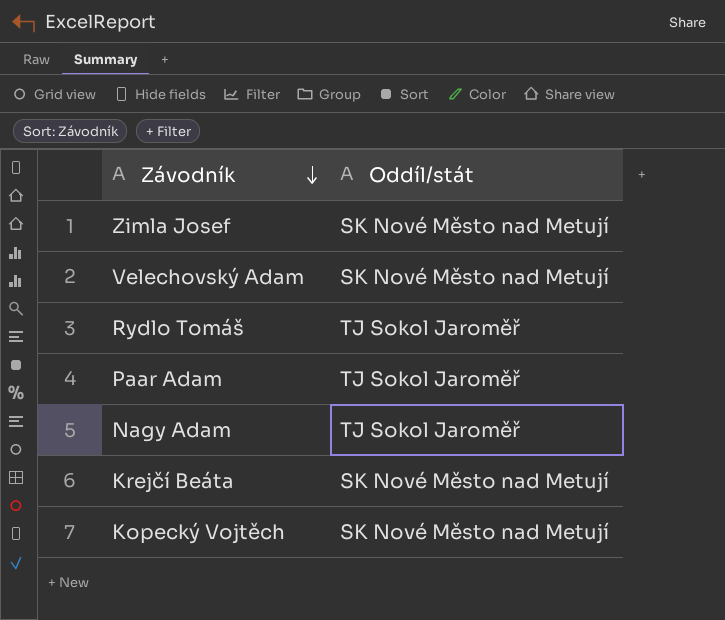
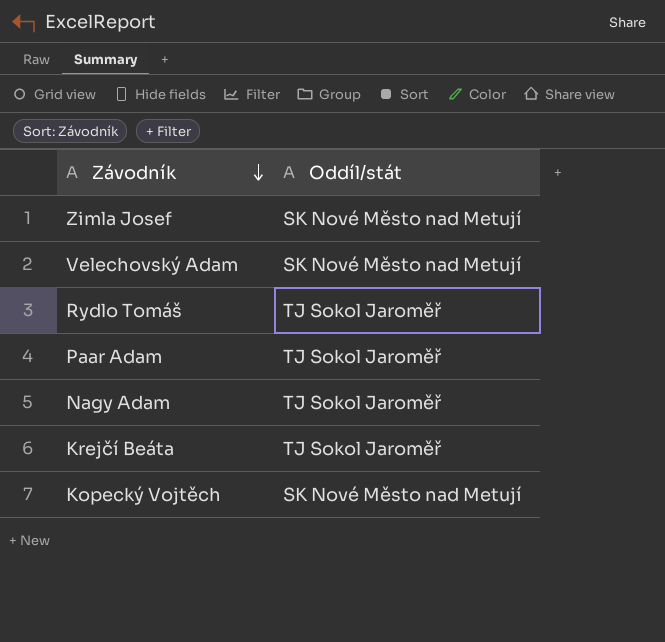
Krejčí Beáta | Oddíl/stát: SK Nové Město nad Metují -> TJ Sokol Jaroměř

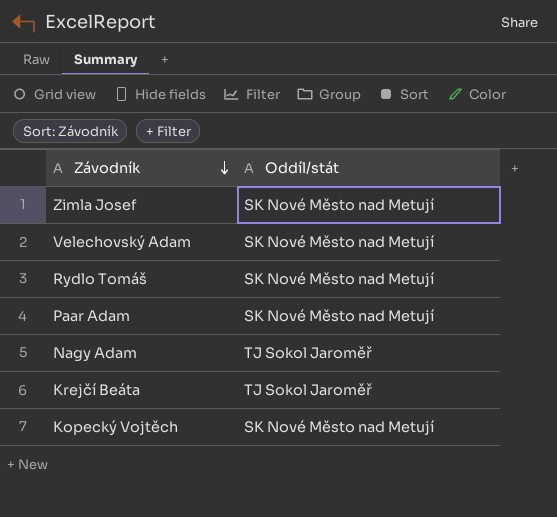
Rydlo Tomáš | Oddíl/stát: TJ Sokol Jaroměř -> SK Nové Město nad Metují
Paar Adam | Oddíl/stát: TJ Sokol Jaroměř -> SK Nové Město nad Metují

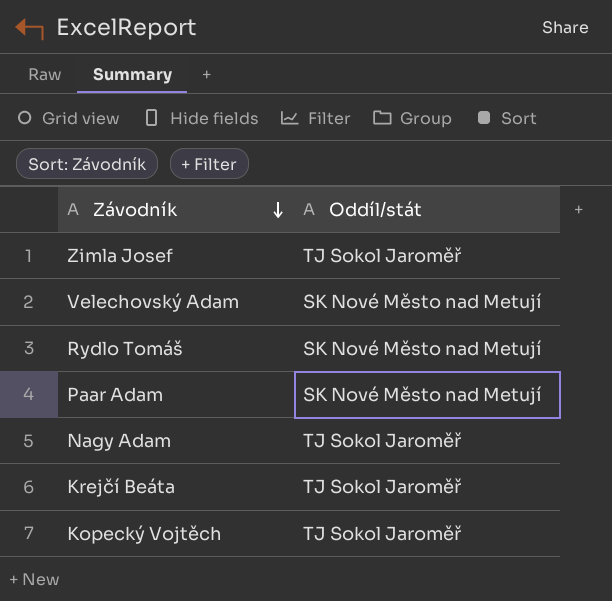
Zimla Josef | Oddíl/stát: SK Nové Město nad Metují -> TJ Sokol Jaroměř
Kopecký Vojtěch | Oddíl/stát: SK Nové Město nad Metují -> TJ Sokol Jaroměř

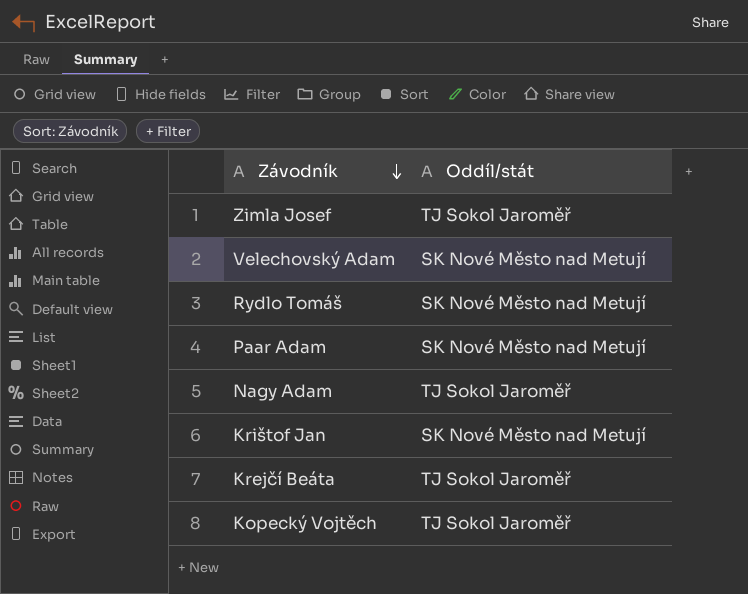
row Krištof Jan: none -> SK Nové Město nad Metují

